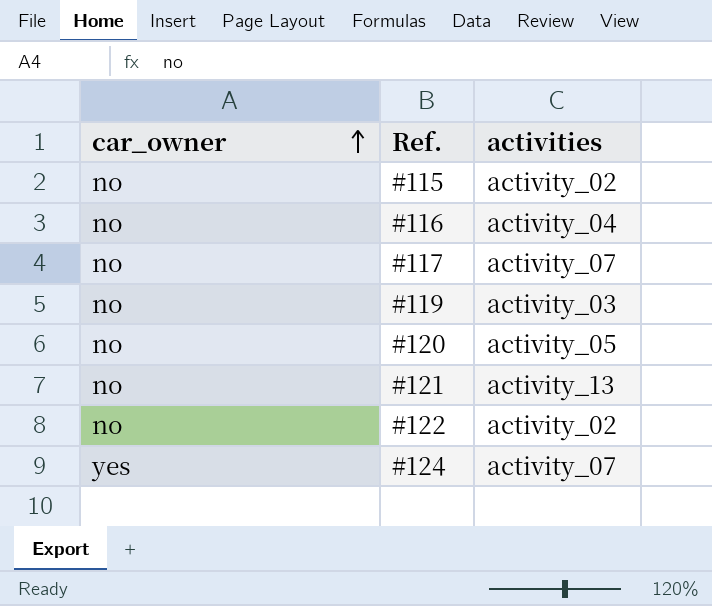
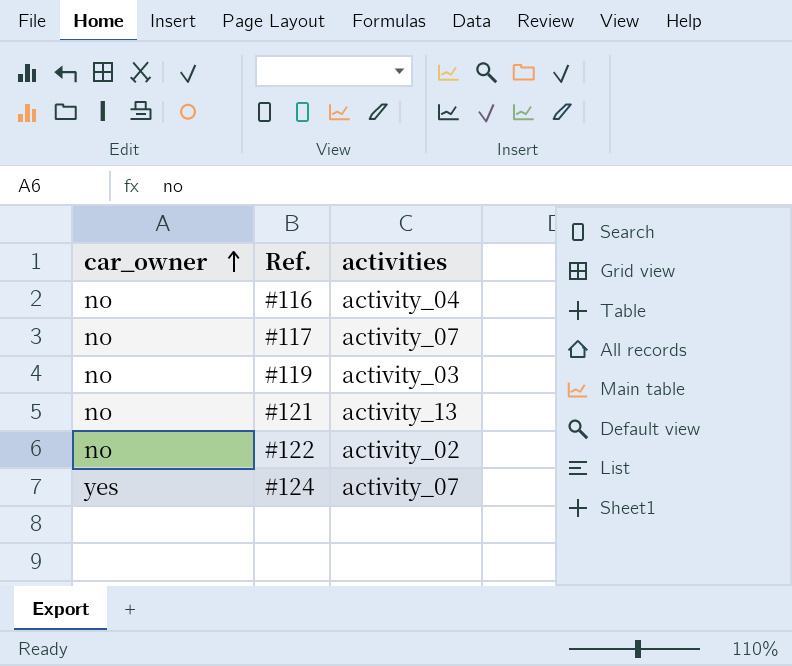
row #115: no | activity_02 -> none
row #120: no | activity_05 -> none

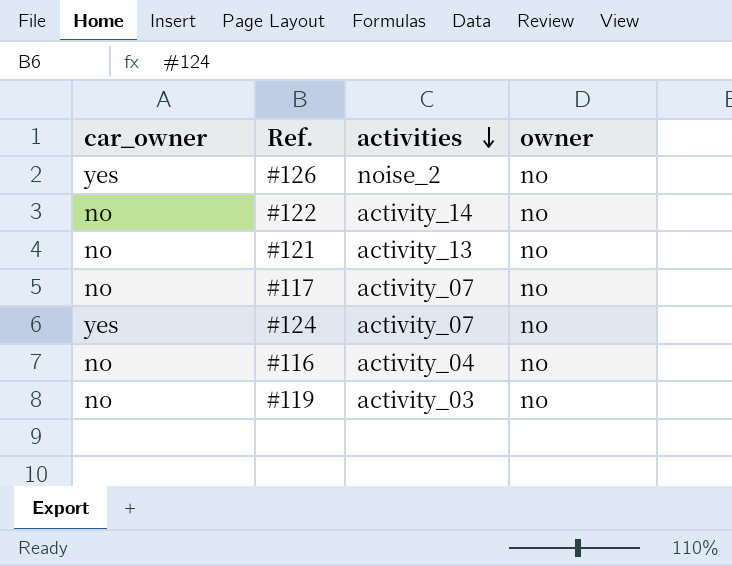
row order: car_owner ascending -> activities descending
column owner | position: none -> 4
row #126: none -> yes | noise_2 | no
#122 | activities: activity_02 -> activity_14

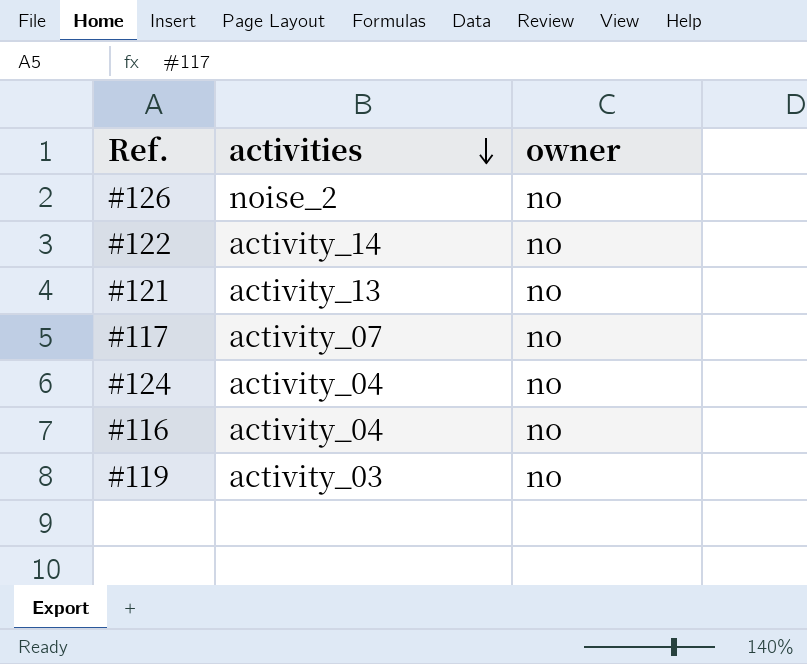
column car_owner | position: 1 -> none
#124 | activities: activity_07 -> activity_04

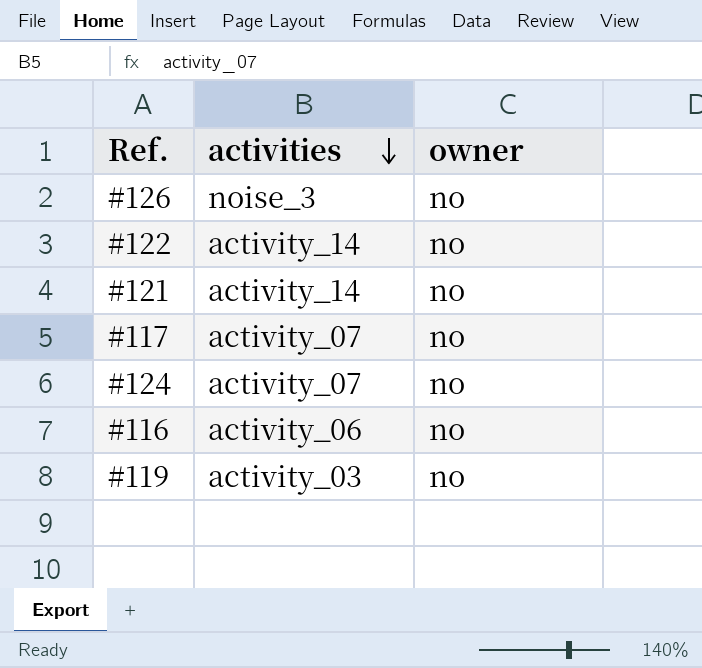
#126 | activities: noise_2 -> noise_3
#121 | activities: activity_13 -> activity_14
#124 | activities: activity_04 -> activity_07
#116 | activities: activity_04 -> activity_06

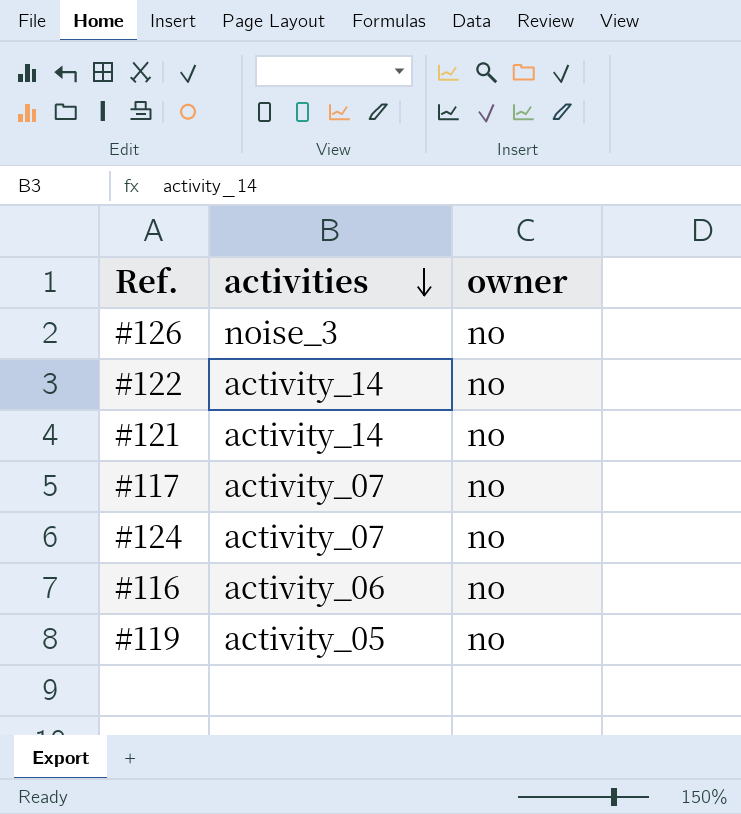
#119 | activities: activity_03 -> activity_05

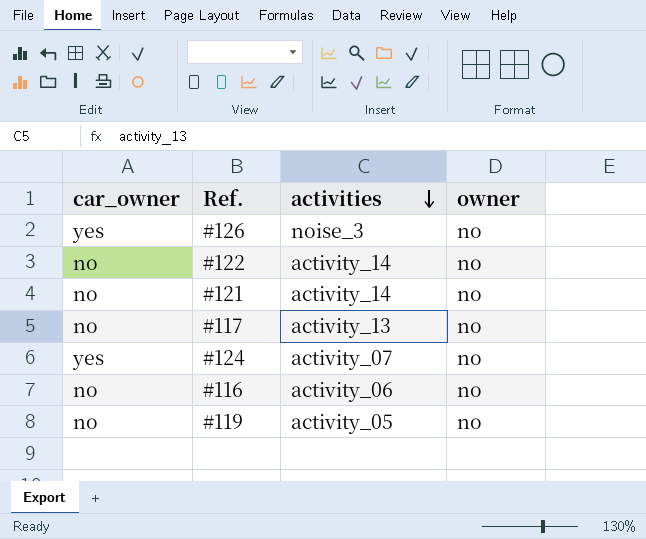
column car_owner | position: none -> 1
#117 | activities: activity_07 -> activity_13

